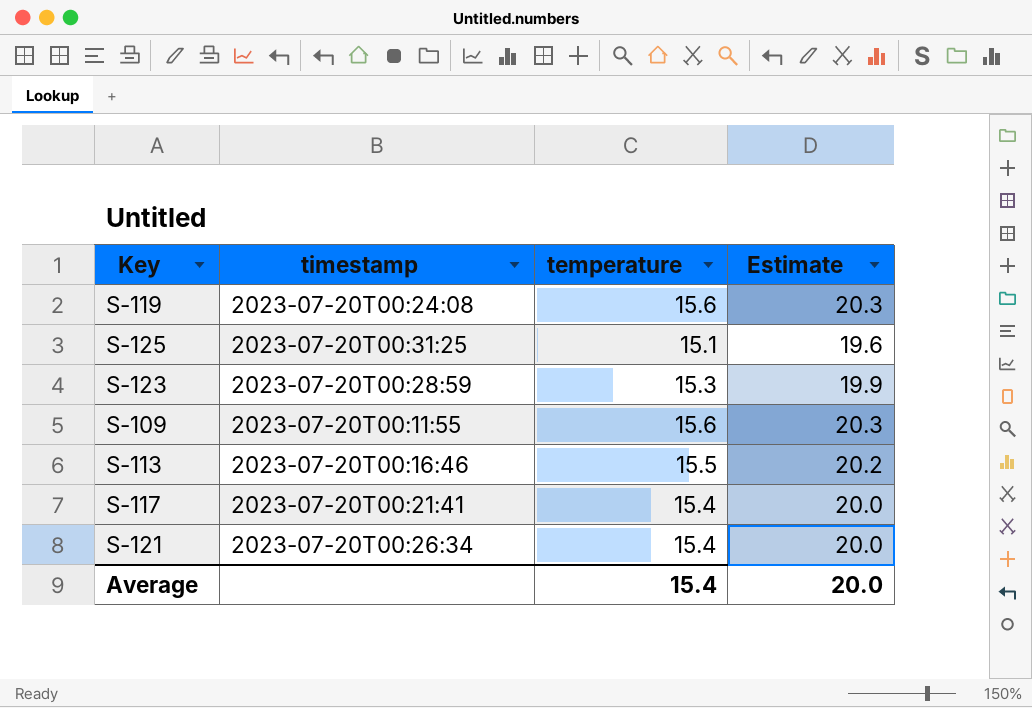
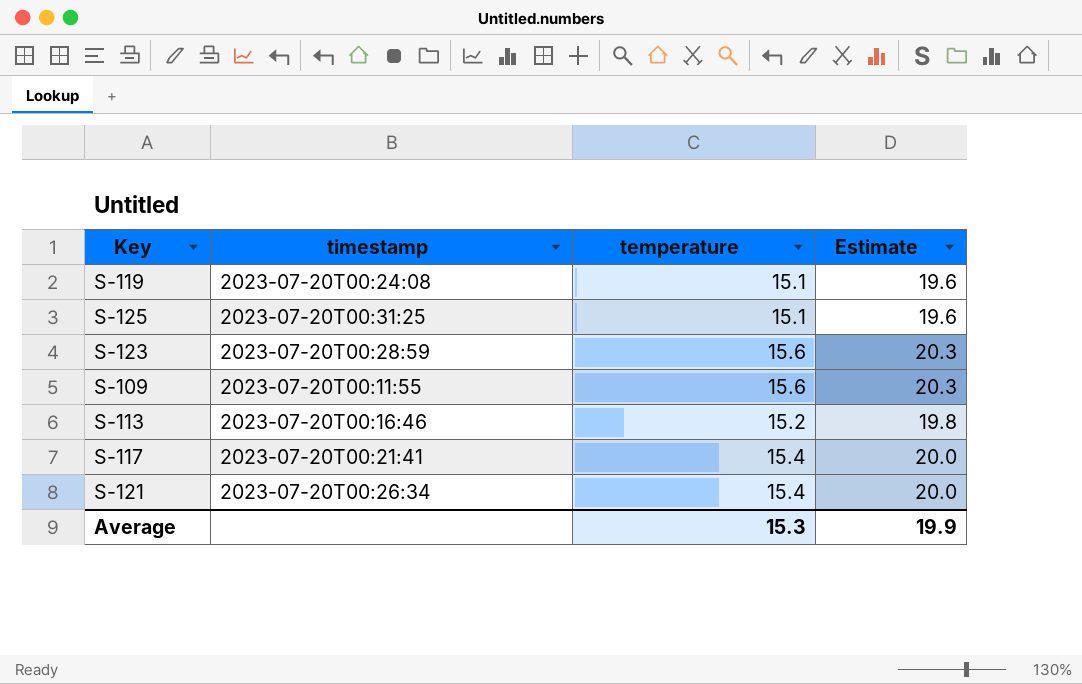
S-119 | temperature: 15.6 -> 15.1
S-119 | Estimate: 20.3 -> 19.6
S-123 | temperature: 15.3 -> 15.6
S-123 | Estimate: 19.9 -> 20.3
S-113 | temperature: 15.5 -> 15.2
S-113 | Estimate: 20.2 -> 19.8
Average | temperature: 15.4 -> 15.3
Average | Estimate: 20.0 -> 19.9

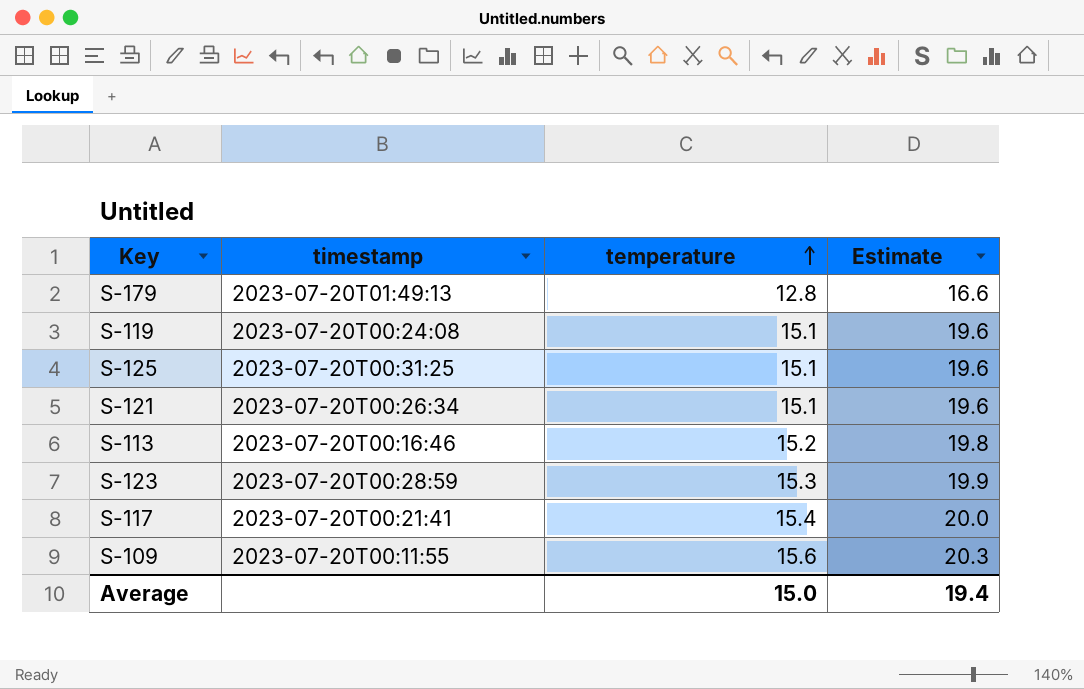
row order: none -> temperature ascending
row S-179: none -> 2023-07-20T01:49:13 | 12.8 | 16.6
S-121 | temperature: 15.4 -> 15.1
S-121 | Estimate: 20.0 -> 19.6
S-123 | temperature: 15.6 -> 15.3
S-123 | Estimate: 20.3 -> 19.9
Average | temperature: 15.3 -> 15.0
Average | Estimate: 19.9 -> 19.4

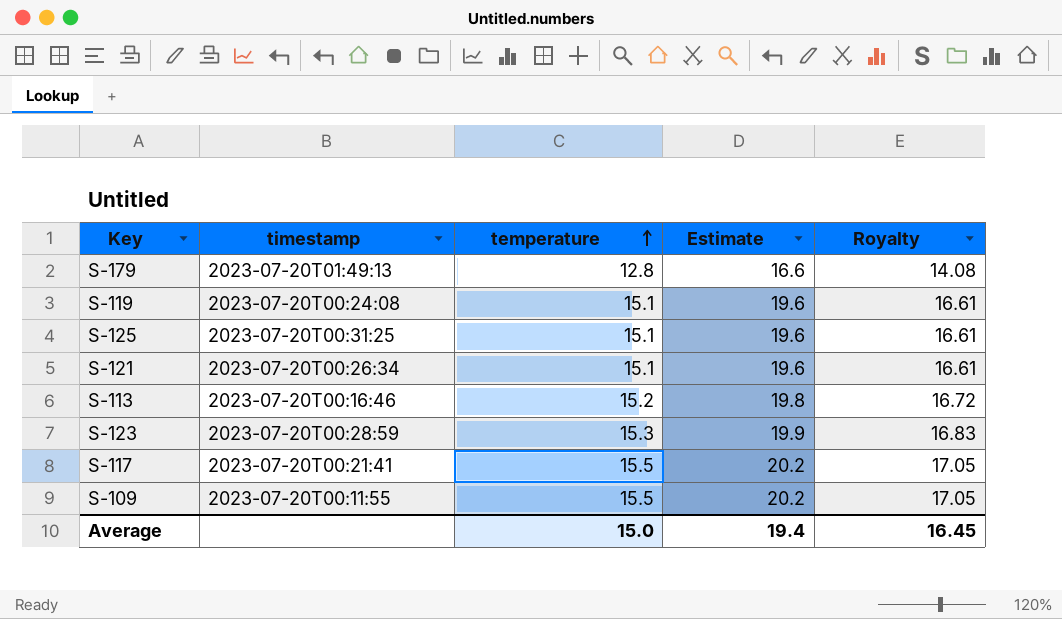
column Royalty | formula: none -> [temperature] * 1.1
S-117 | temperature: 15.4 -> 15.5
S-117 | Estimate: 20.0 -> 20.2
S-109 | temperature: 15.6 -> 15.5
S-109 | Estimate: 20.3 -> 20.2

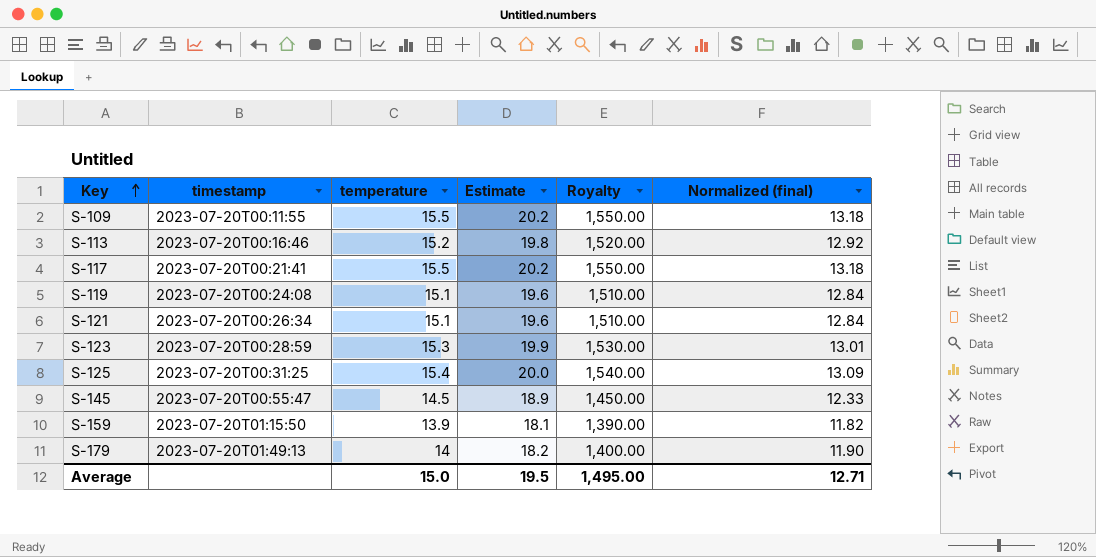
row order: temperature ascending -> Key ascending
column Royalty | formula: [temperature] * 1.1 -> [temperature] * 100
column Normalized (final) | formula: none -> [temperature] * 0.85
S-125 | temperature: 15.1 -> 15.4
S-125 | Estimate: 19.6 -> 20.0
row S-145: none -> 2023-07-20T00:55:47 | 14.5 | 18.9 | 1,450.00 | 12.33
row S-159: none -> 2023-07-20T01:15:50 | 13.9 | 18.1 | 1,390.00 | 11.82
S-179 | temperature: 12.8 -> 14
S-179 | Estimate: 16.6 -> 18.2
Average | Estimate: 19.4 -> 19.5
Average | Royalty: 16.45 -> 1,495.00

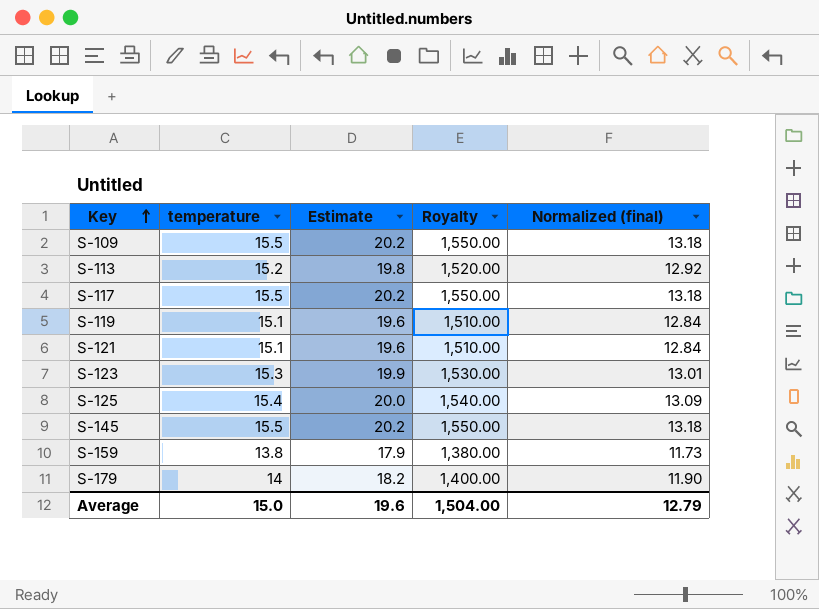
column timestamp | position: 2 -> none
S-145 | temperature: 14.5 -> 15.5
S-145 | Estimate: 18.9 -> 20.2
S-145 | Royalty: 1,450.00 -> 1,550.00
S-145 | Normalized (final): 12.33 -> 13.18
S-159 | temperature: 13.9 -> 13.8
S-159 | Estimate: 18.1 -> 17.9
S-159 | Royalty: 1,390.00 -> 1,380.00
S-159 | Normalized (final): 11.82 -> 11.73
Average | Estimate: 19.5 -> 19.6
Average | Royalty: 1,495.00 -> 1,504.00
Average | Normalized (final): 12.71 -> 12.79

